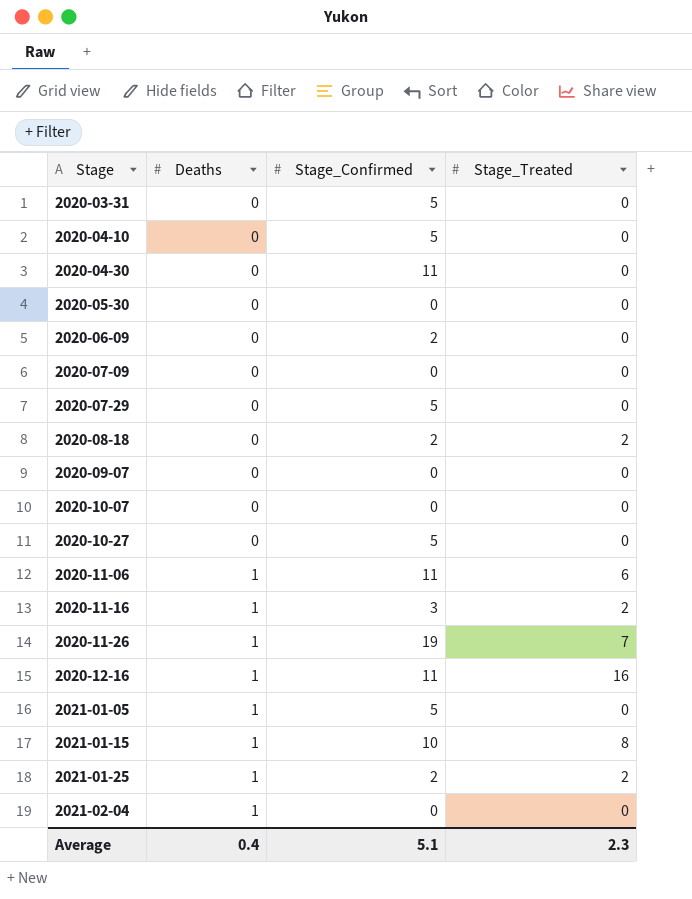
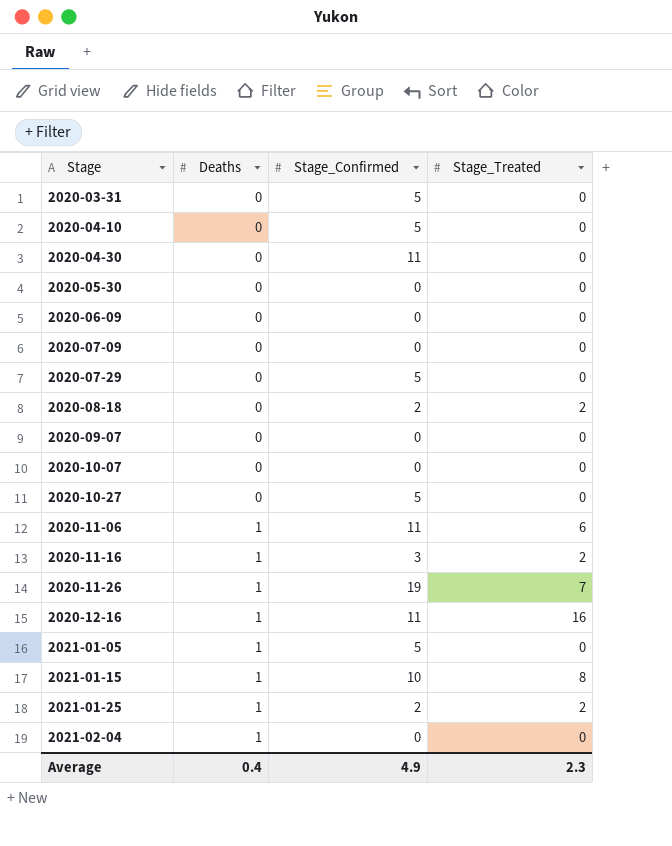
2020-06-09 | Stage_Confirmed: 2 -> 0
Average | Stage_Confirmed: 5.1 -> 4.9

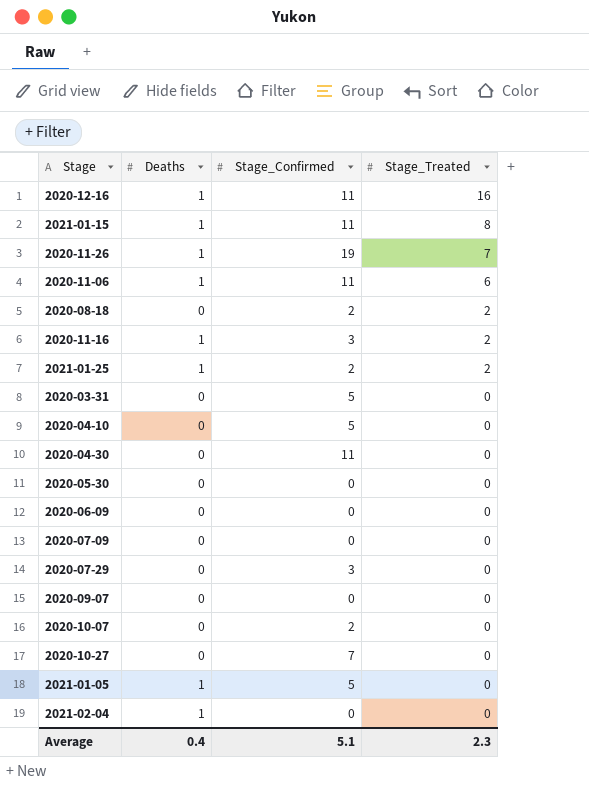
row order: Stage ascending -> Stage_Treated descending
2021-01-15 | Stage_Confirmed: 10 -> 11
2020-07-29 | Stage_Confirmed: 5 -> 3
2020-10-07 | Stage_Confirmed: 0 -> 2
2020-10-27 | Stage_Confirmed: 5 -> 7
Average | Stage_Confirmed: 4.9 -> 5.1

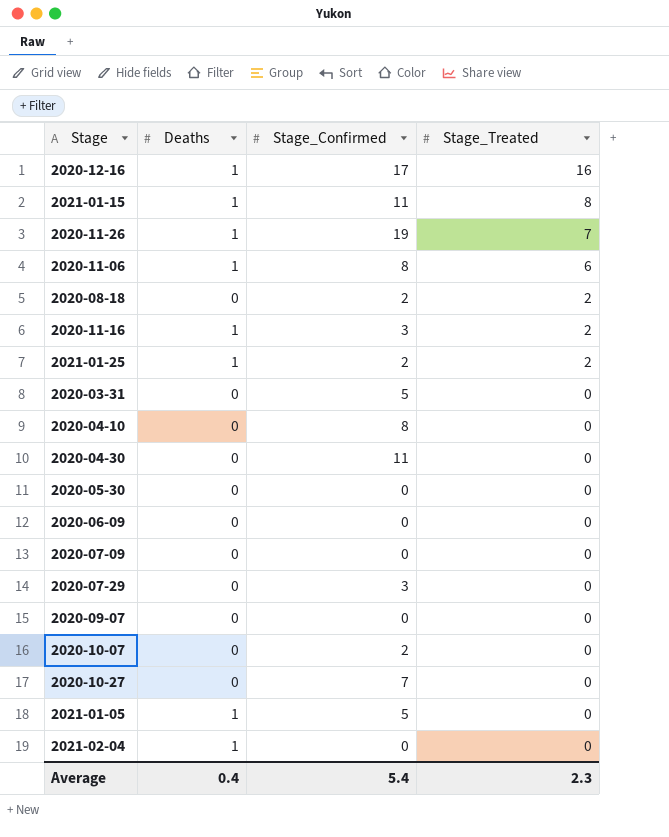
2020-12-16 | Stage_Confirmed: 11 -> 17
2020-11-06 | Stage_Confirmed: 11 -> 8
2020-04-10 | Stage_Confirmed: 5 -> 8
Average | Stage_Confirmed: 5.1 -> 5.4

